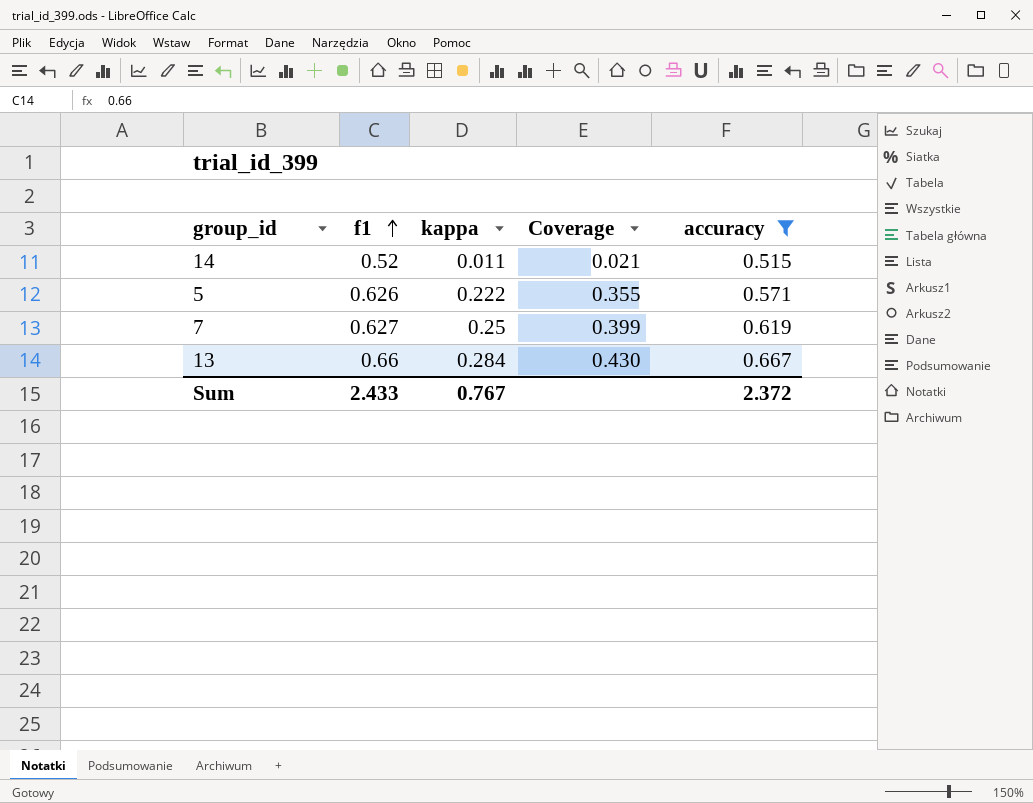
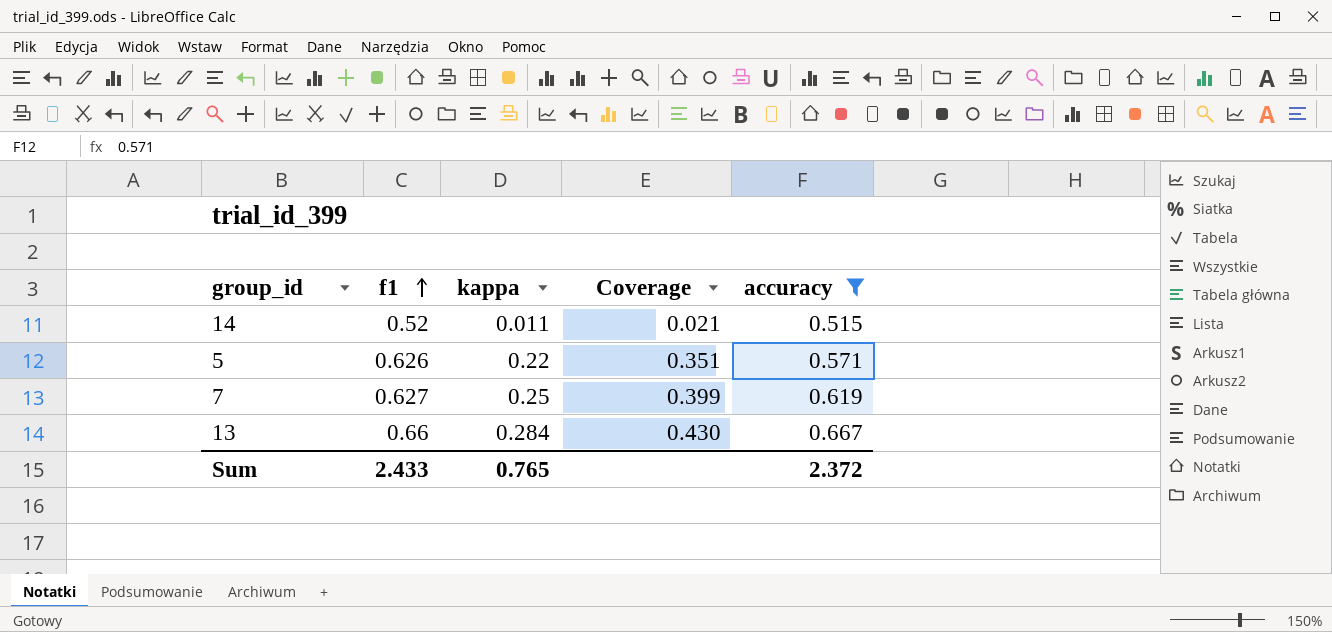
5 | kappa: 0.222 -> 0.22
5 | Coverage: 0.355 -> 0.351
Sum | kappa: 0.767 -> 0.765

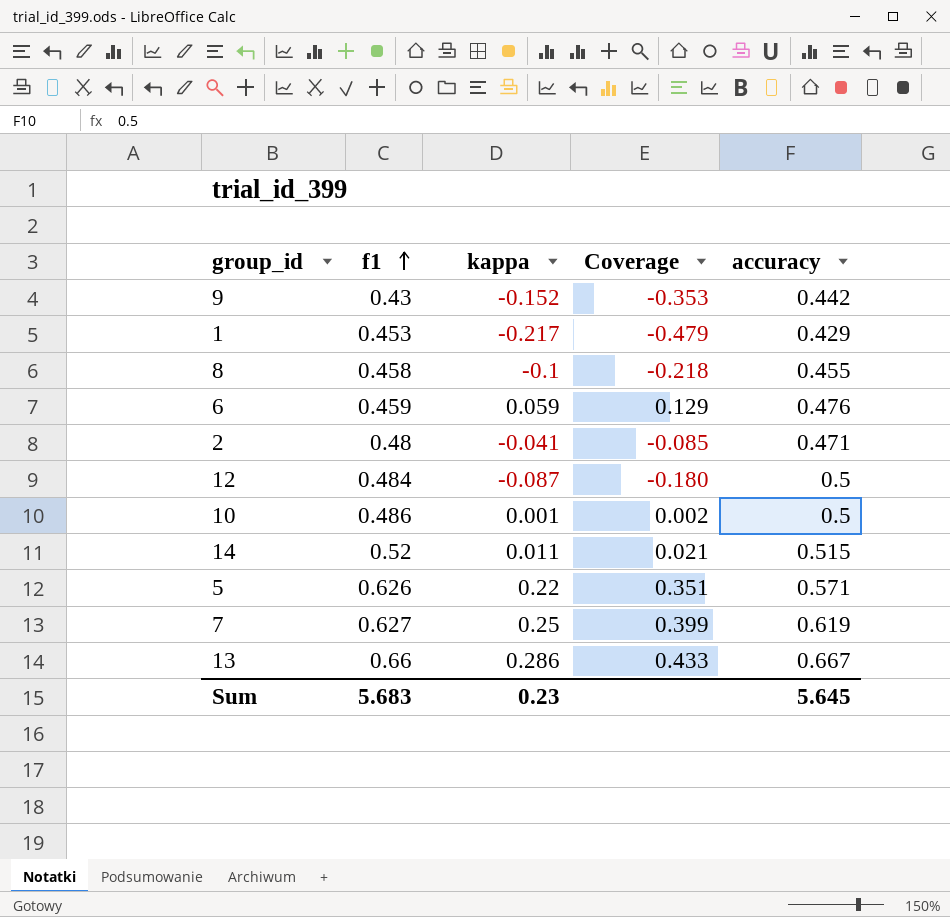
filter: accuracy >= 0.515 -> none
13 | kappa: 0.284 -> 0.286
13 | Coverage: 0.430 -> 0.433
Sum | f1: 2.433 -> 5.683
Sum | kappa: 0.765 -> 0.23
Sum | accuracy: 2.372 -> 5.645

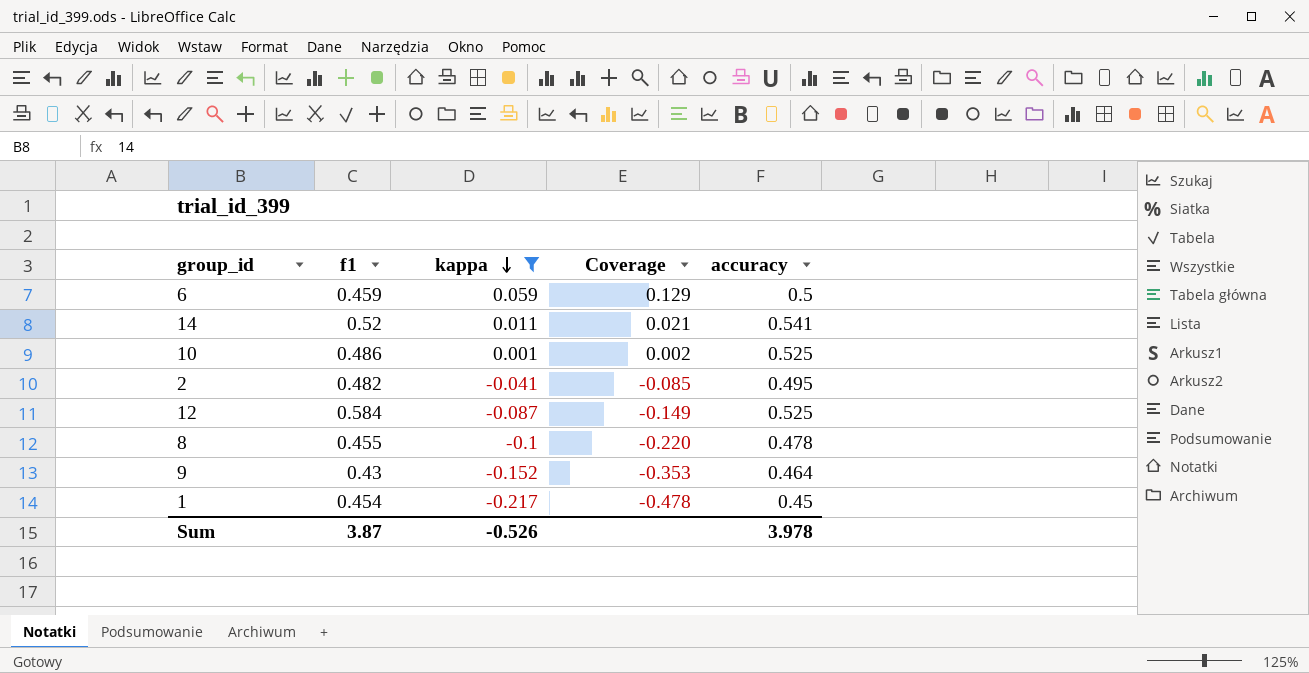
filter: none -> kappa <= 0.059
row order: f1 ascending -> kappa descending
6 | accuracy: 0.476 -> 0.5
14 | accuracy: 0.515 -> 0.541
10 | accuracy: 0.5 -> 0.525
2 | f1: 0.48 -> 0.482
2 | accuracy: 0.471 -> 0.495
12 | f1: 0.484 -> 0.584
12 | Coverage: -0.180 -> -0.149
12 | accuracy: 0.5 -> 0.525
8 | f1: 0.458 -> 0.455
8 | Coverage: -0.218 -> -0.220
8 | accuracy: 0.455 -> 0.478
9 | accuracy: 0.442 -> 0.464
1 | f1: 0.453 -> 0.454
1 | Coverage: -0.479 -> -0.478
1 | accuracy: 0.429 -> 0.45
Sum | f1: 5.683 -> 3.87
Sum | kappa: 0.23 -> -0.526
Sum | accuracy: 5.645 -> 3.978

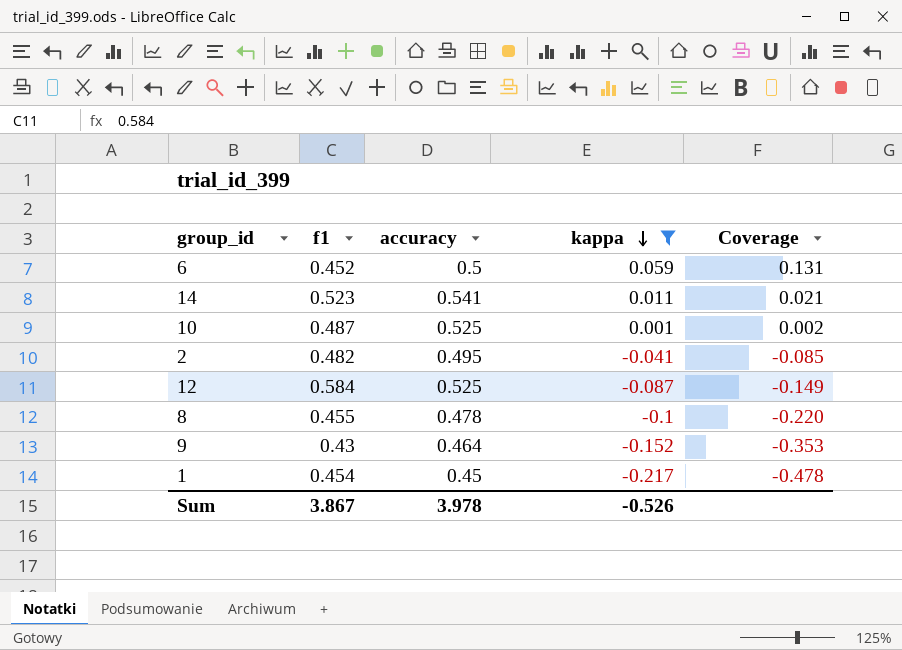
column accuracy | position: 5 -> 3
6 | f1: 0.459 -> 0.452
6 | Coverage: 0.129 -> 0.131
14 | f1: 0.52 -> 0.523
10 | f1: 0.486 -> 0.487
Sum | f1: 3.87 -> 3.867

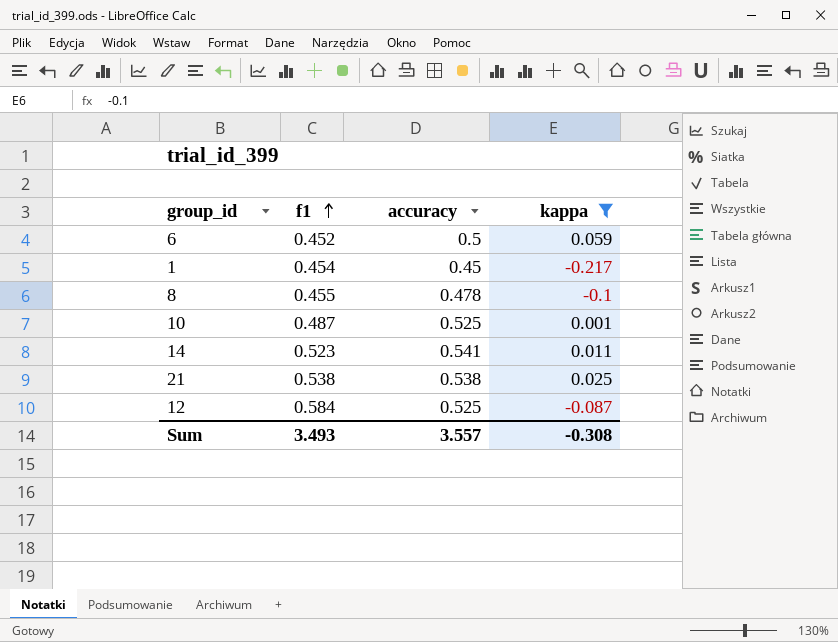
row order: kappa descending -> f1 ascending
column Coverage | formula: [kappa] / [f1] -> none
row 2: 0.482 | 0.495 | -0.041 | -0.085 -> none
row 9: 0.43 | 0.464 | -0.152 | -0.353 -> none
row 21: none -> 0.538 | 0.538 | 0.025
Sum | f1: 3.867 -> 3.493
Sum | accuracy: 3.978 -> 3.557
Sum | kappa: -0.526 -> -0.308

